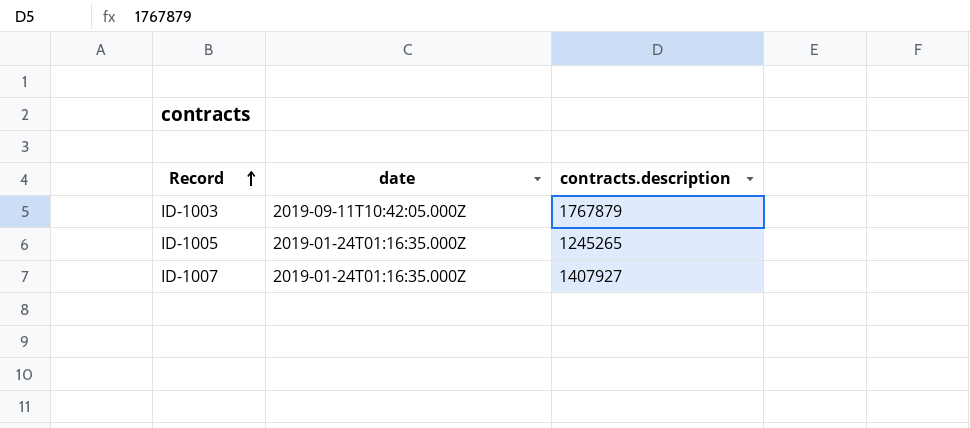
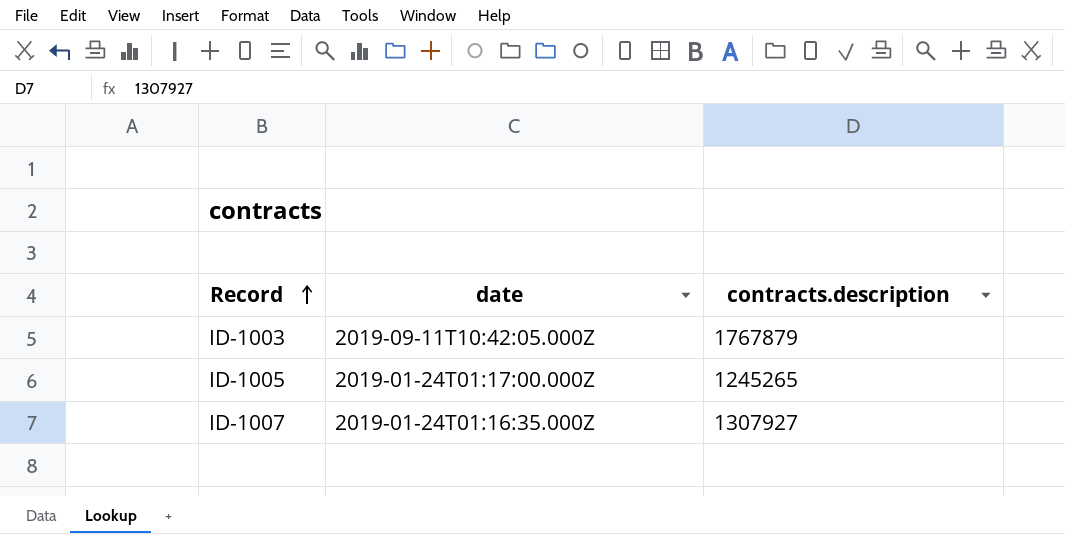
ID-1005 | date: 2019-01-24T01:16:35.000Z -> 2019-01-24T01:17:00.000Z
ID-1007 | contracts.description: 1407927 -> 1307927

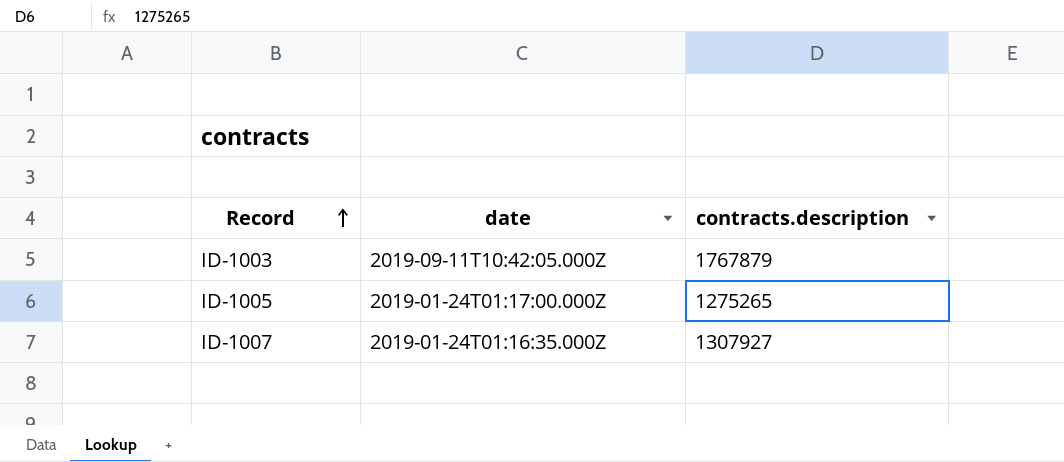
ID-1005 | contracts.description: 1245265 -> 1275265

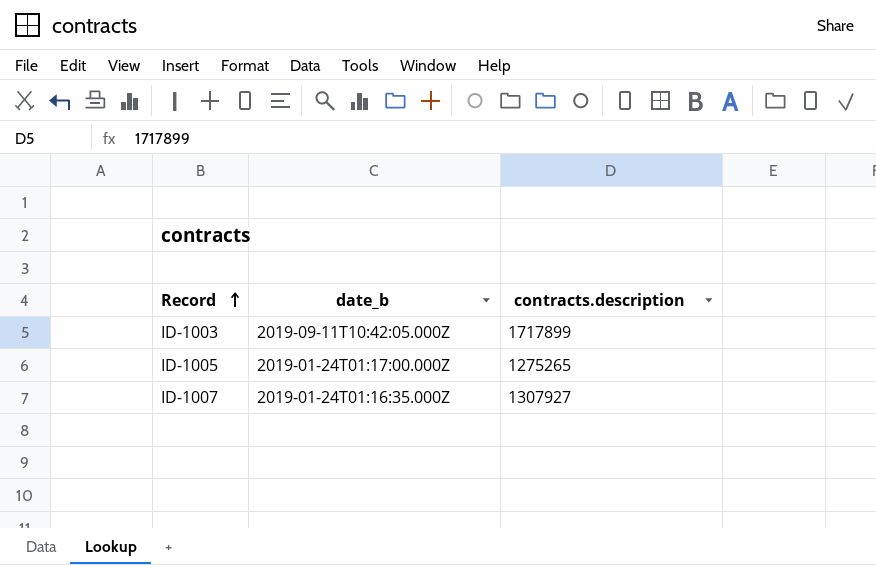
column name: date -> date_b
ID-1003 | contracts.description: 1767879 -> 1717899

